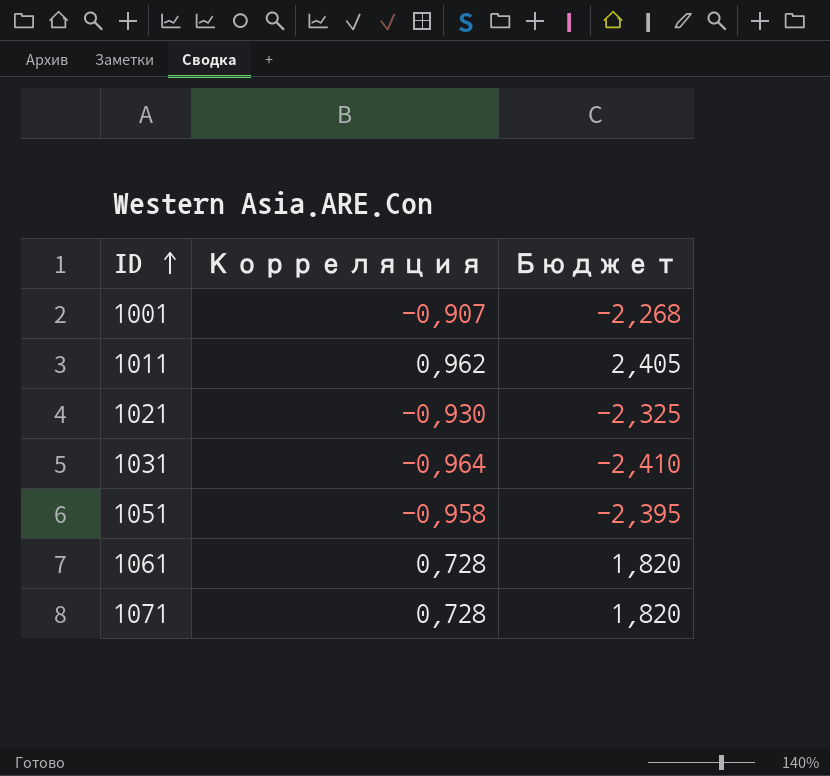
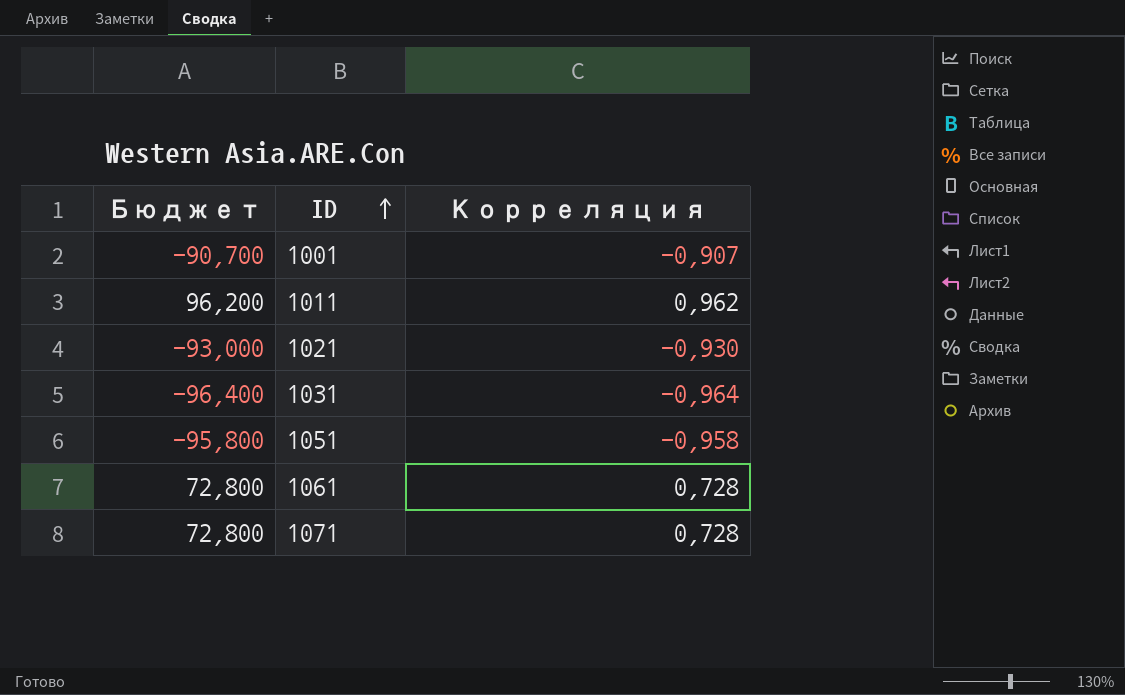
column Бюджет | formula: [Корреляция] * 2,5 -> [Корреляция] * 100
column Бюджет | position: 3 -> 1

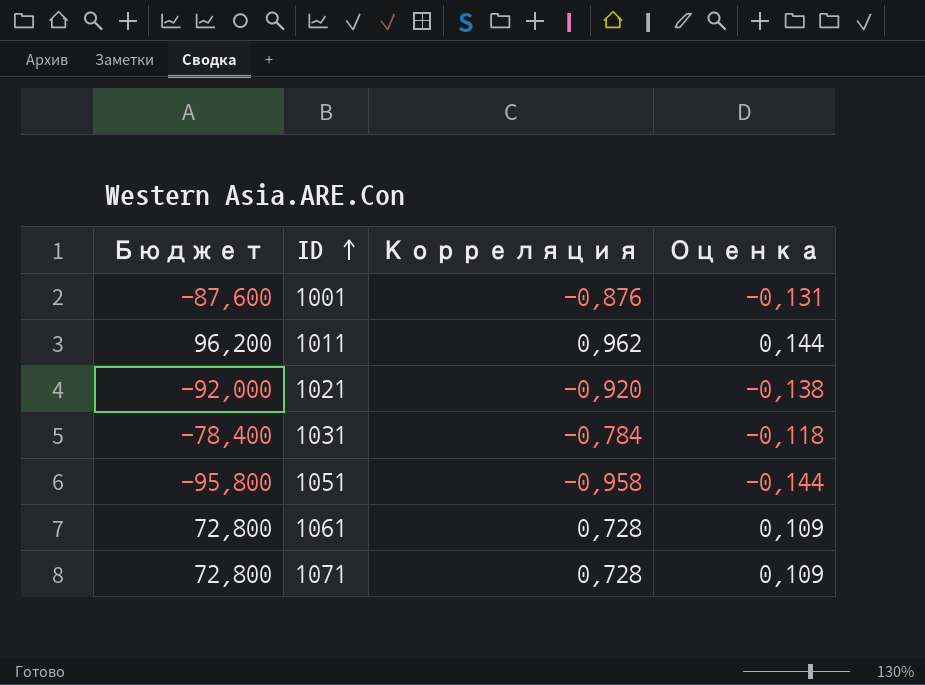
column Оценка | formula: none -> [Корреляция] * 0,15
1001 | Бюджет: -90,700 -> -87,600
1001 | Корреляция: -0,907 -> -0,876
1021 | Бюджет: -93,000 -> -92,000
1021 | Корреляция: -0,930 -> -0,920
1031 | Бюджет: -96,400 -> -78,400
1031 | Корреляция: -0,964 -> -0,784

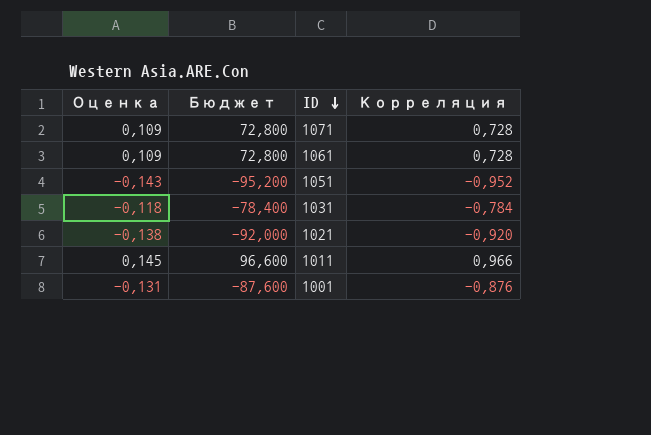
row order: ID ascending -> ID descending
column Оценка | position: 4 -> 1
1051 | Оценка: -0,144 -> -0,143
1051 | Бюджет: -95,800 -> -95,200
1051 | Корреляция: -0,958 -> -0,952
1011 | Оценка: 0,144 -> 0,145
1011 | Бюджет: 96,200 -> 96,600
1011 | Корреляция: 0,962 -> 0,966

